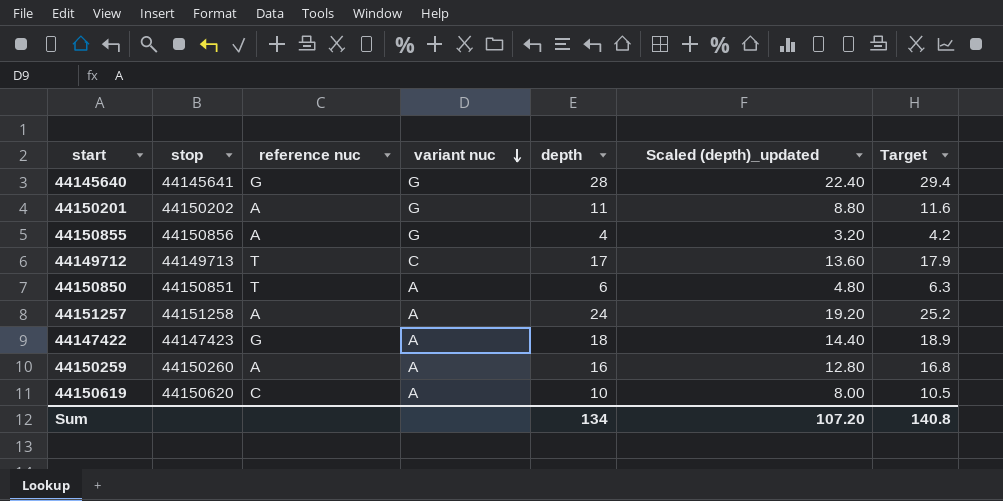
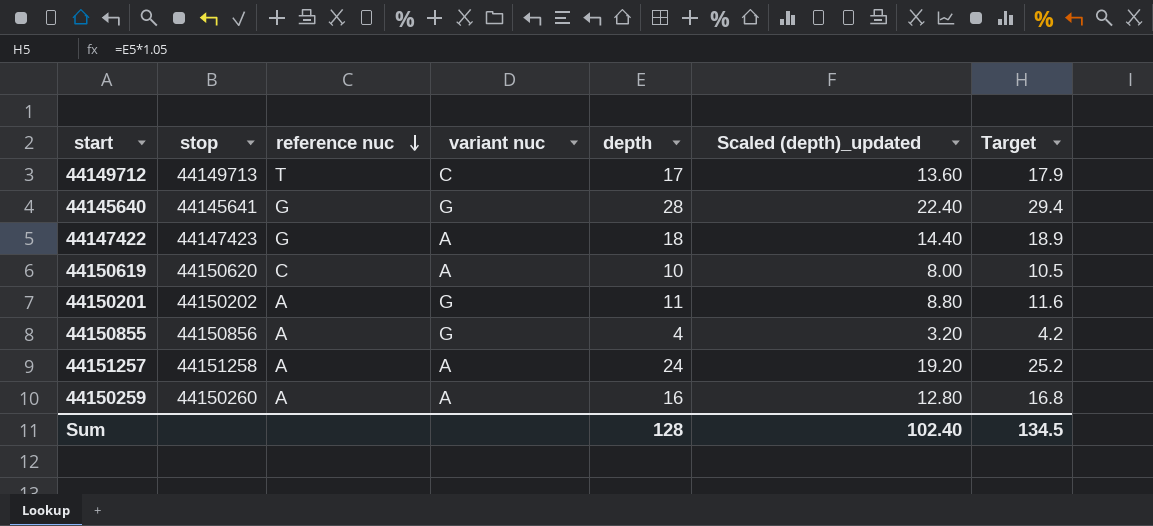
row order: variant nuc descending -> reference nuc descending
row 44150850: 44150851 | T | A | 6 | 4.80 | 6.3 -> none
Sum | depth: 134 -> 128
Sum | Scaled (depth)_updated: 107.20 -> 102.40
Sum | Target: 140.8 -> 134.5

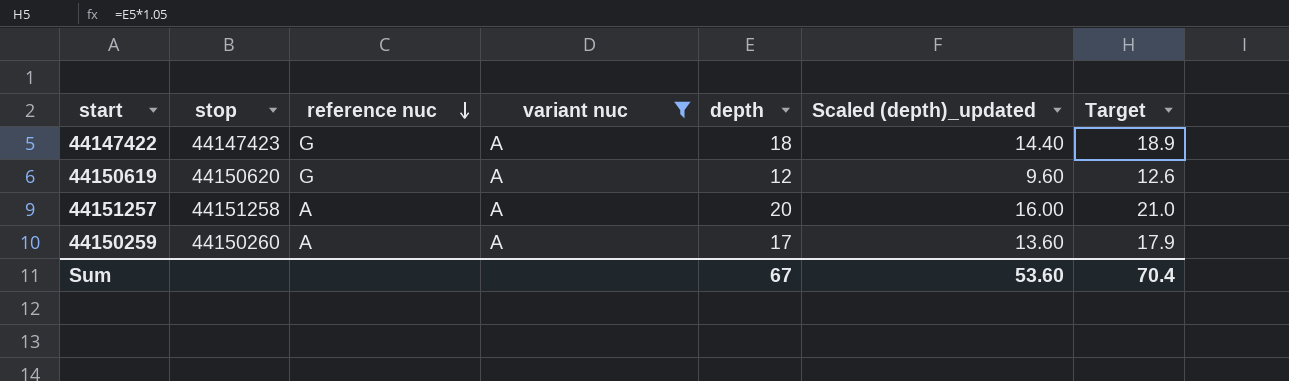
filter: none -> variant nuc = A
44150619 | reference nuc: C -> G
44150619 | depth: 10 -> 12
44150619 | Scaled (depth)_updated: 8.00 -> 9.60
44150619 | Target: 10.5 -> 12.6
44151257 | depth: 24 -> 20
44151257 | Scaled (depth)_updated: 19.20 -> 16.00
44151257 | Target: 25.2 -> 21.0
44150259 | depth: 16 -> 17
44150259 | Scaled (depth)_updated: 12.80 -> 13.60
44150259 | Target: 16.8 -> 17.9
Sum | depth: 128 -> 67
Sum | Scaled (depth)_updated: 102.40 -> 53.60
Sum | Target: 134.5 -> 70.4

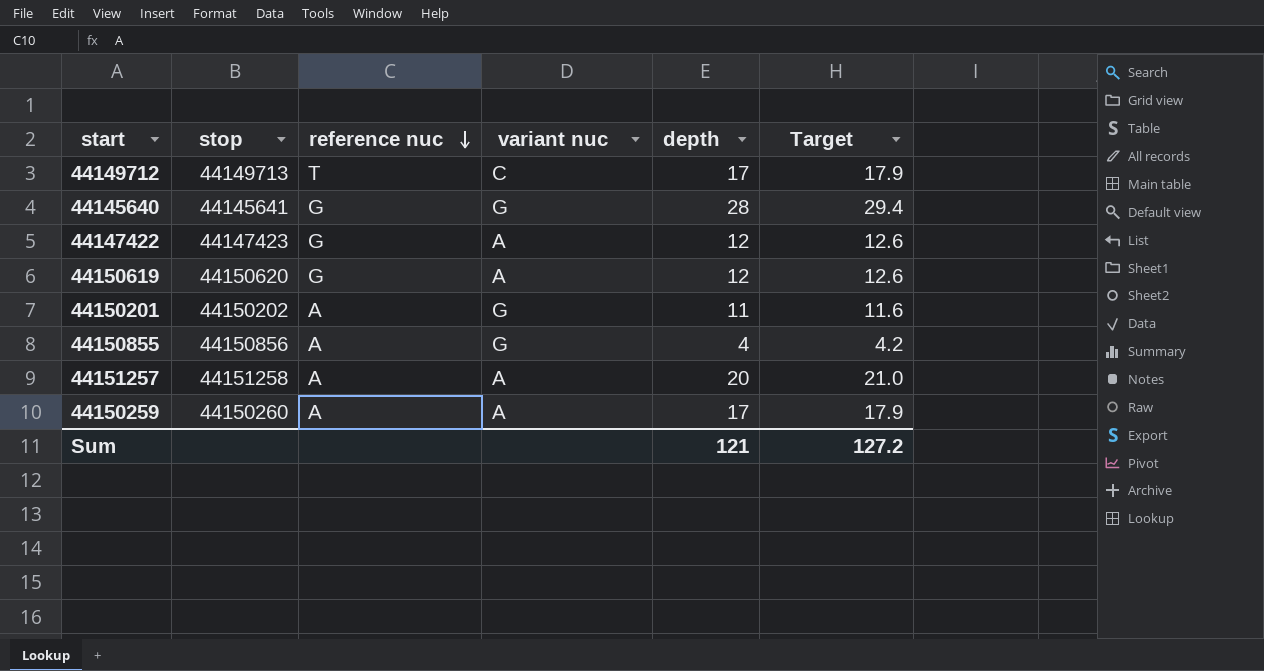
filter: variant nuc = A -> none
column Scaled (depth)_updated | formula: [depth] * 0.8 -> none
44147422 | depth: 18 -> 12
44147422 | Target: 18.9 -> 12.6
Sum | depth: 67 -> 121
Sum | Target: 70.4 -> 127.2

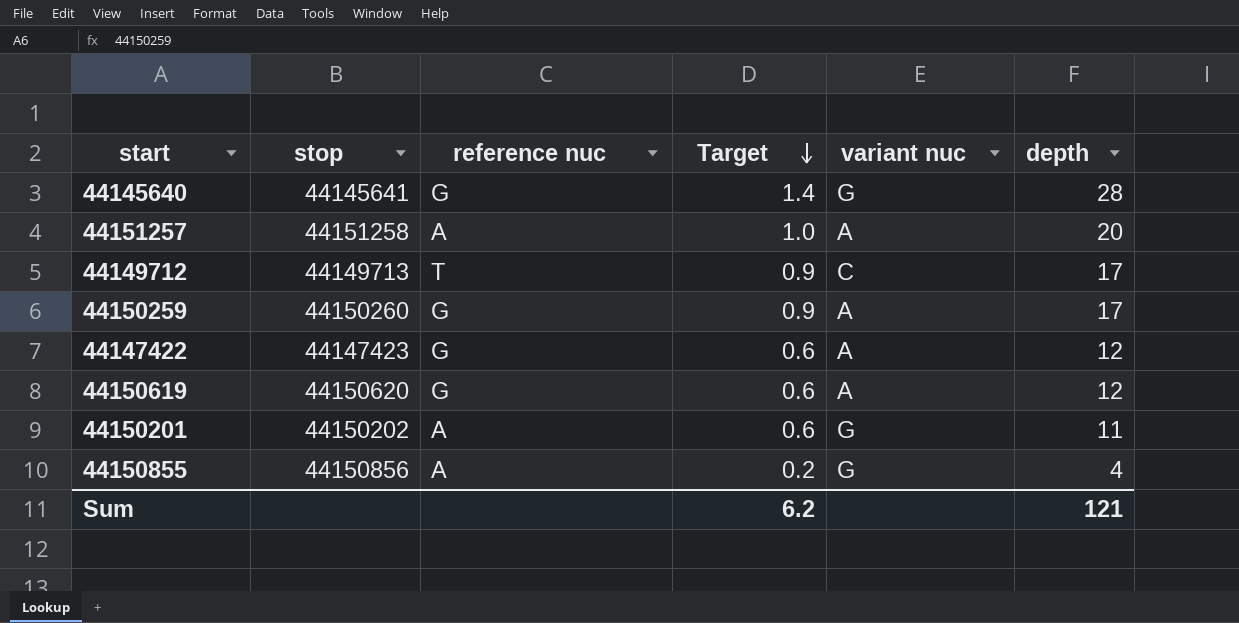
row order: reference nuc descending -> Target descending
column Target | formula: [depth] * 1.05 -> [depth] * 0.05
column Target | position: 6 -> 4
44150259 | reference nuc: A -> G
Sum | Target: 127.2 -> 6.2

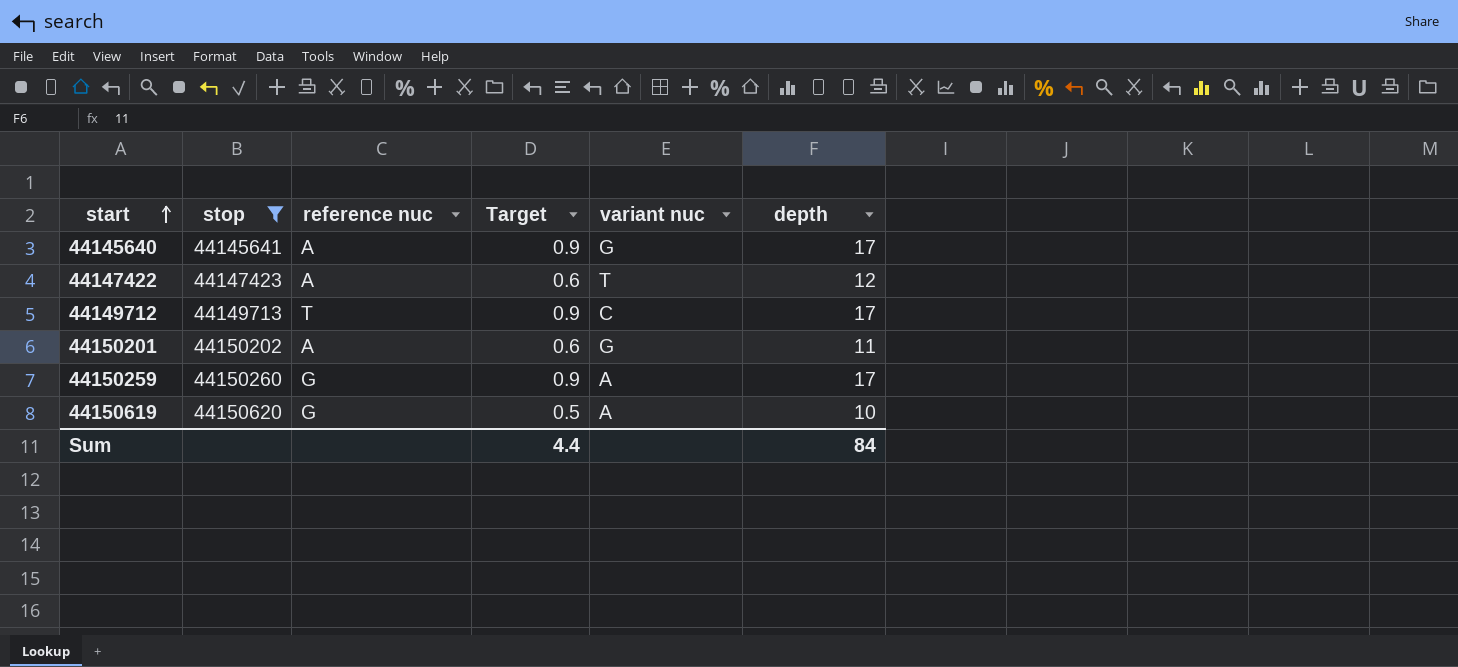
filter: none -> stop <= 44150620
row order: Target descending -> start ascending
44145640 | reference nuc: G -> A
44145640 | Target: 1.4 -> 0.9
44145640 | depth: 28 -> 17
44147422 | reference nuc: G -> A
44147422 | variant nuc: A -> T
44150619 | Target: 0.6 -> 0.5
44150619 | depth: 12 -> 10
Sum | Target: 6.2 -> 4.4
Sum | depth: 121 -> 84

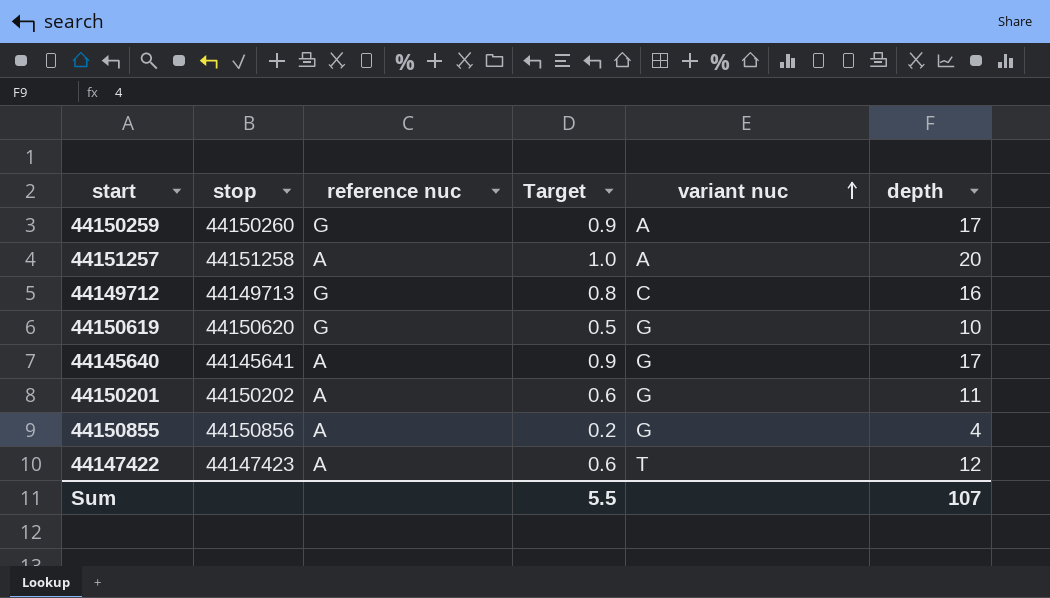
filter: stop <= 44150620 -> none
row order: start ascending -> variant nuc ascending
44149712 | reference nuc: T -> G
44149712 | Target: 0.9 -> 0.8
44149712 | depth: 17 -> 16
44150619 | variant nuc: A -> G
Sum | Target: 4.4 -> 5.5
Sum | depth: 84 -> 107

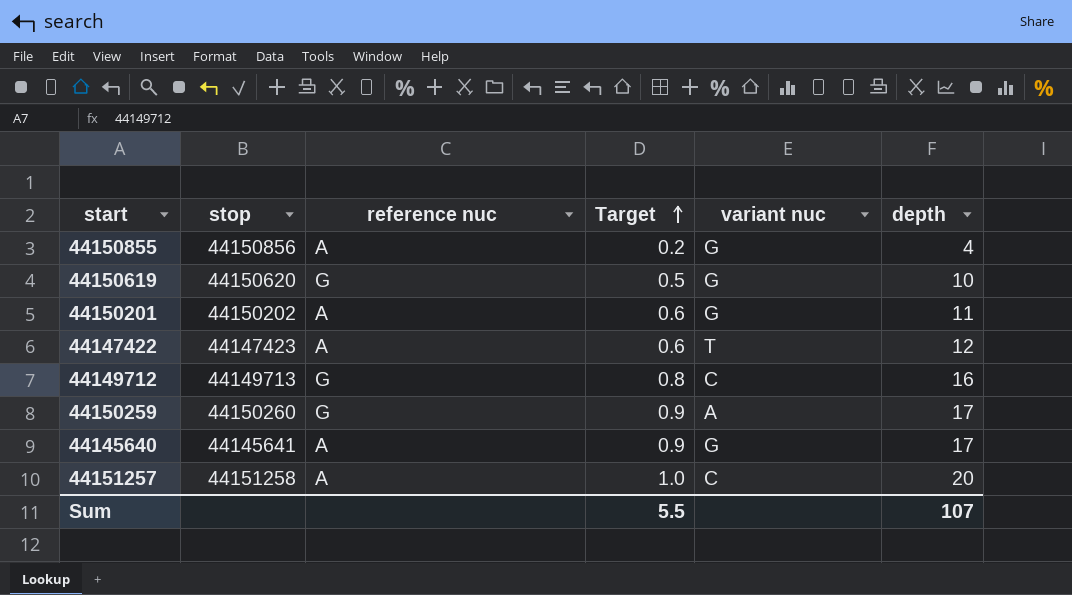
row order: variant nuc ascending -> Target ascending
44151257 | variant nuc: A -> C

